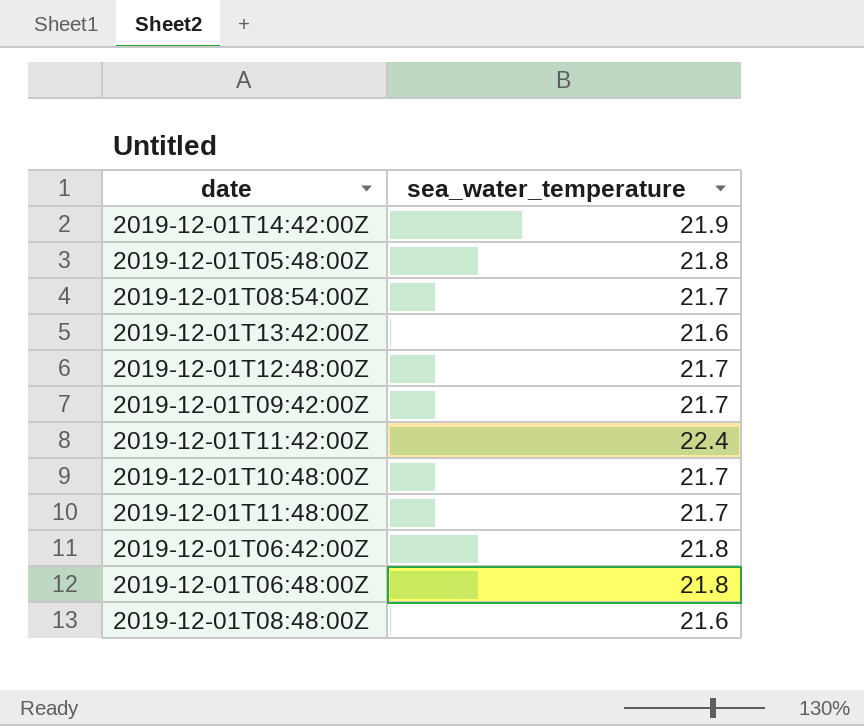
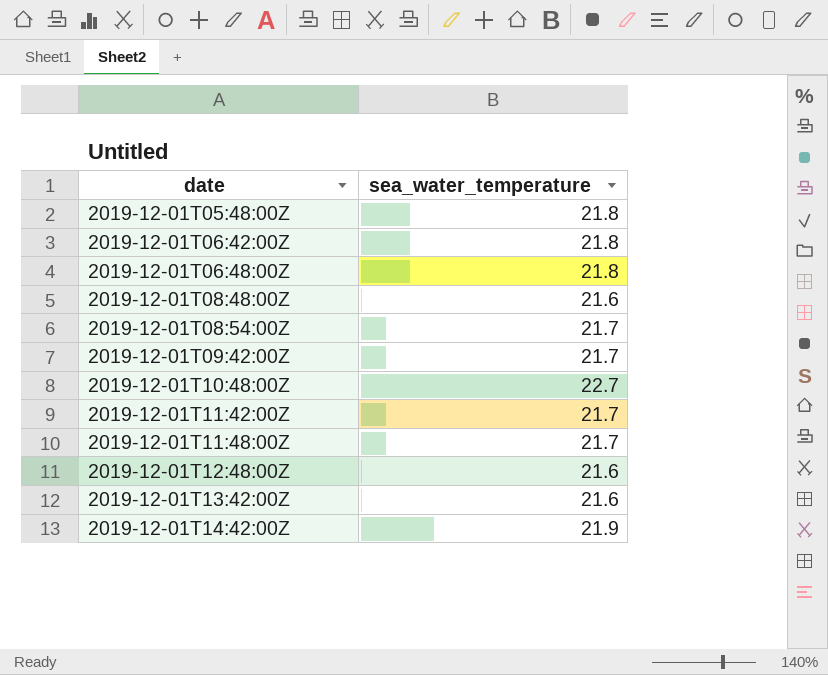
row order: none -> date ascending
2019-12-01T10:48:00Z | sea_water_temperature: 21.7 -> 22.7
2019-12-01T11:42:00Z | sea_water_temperature: 22.4 -> 21.7
2019-12-01T12:48:00Z | sea_water_temperature: 21.7 -> 21.6

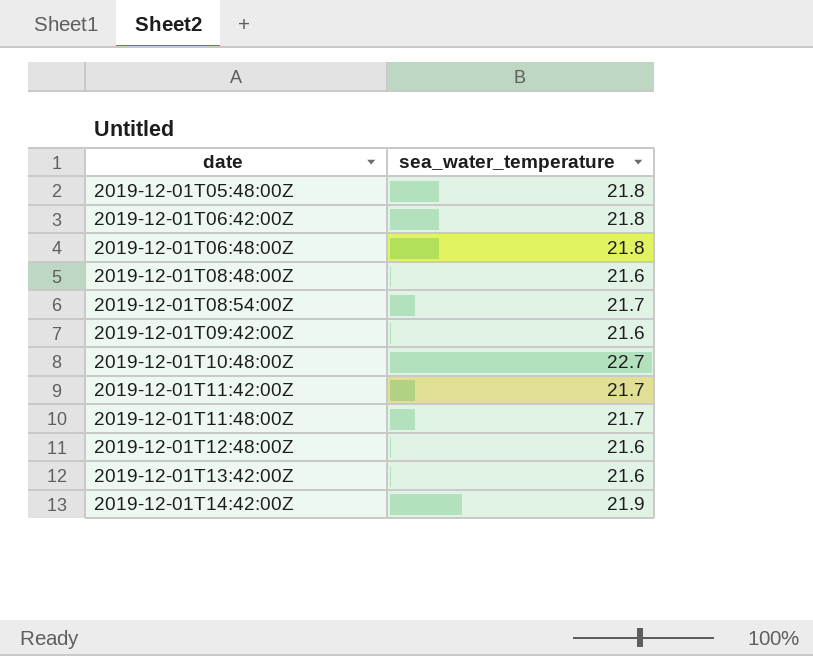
2019-12-01T09:42:00Z | sea_water_temperature: 21.7 -> 21.6

